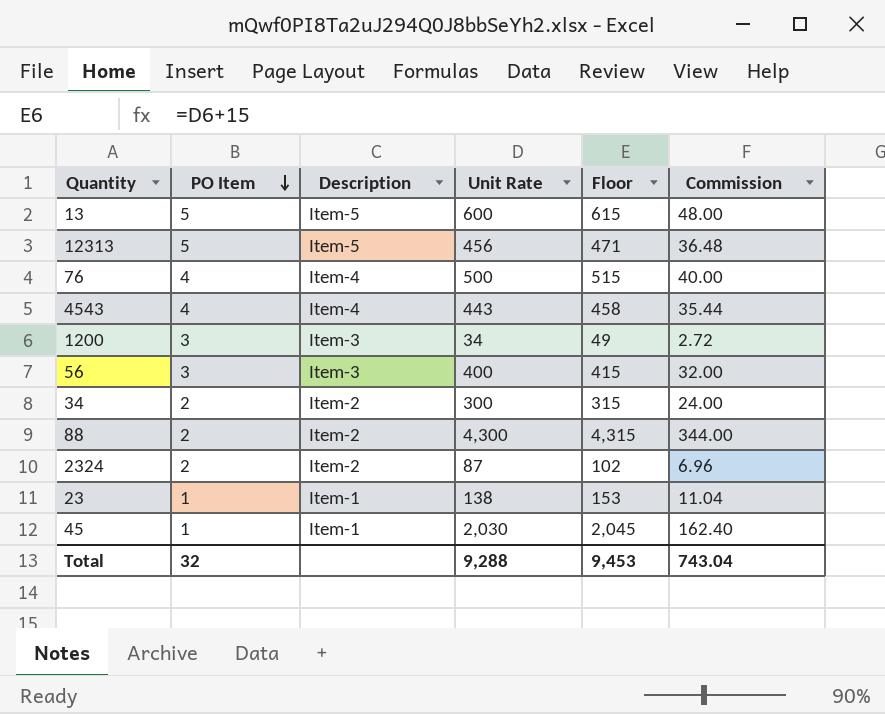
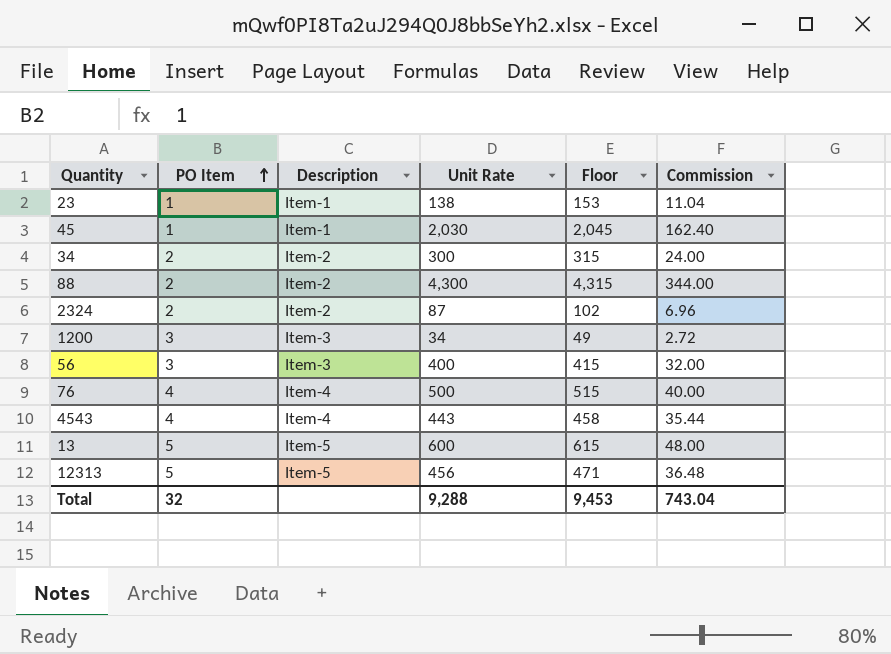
row order: PO Item descending -> PO Item ascending

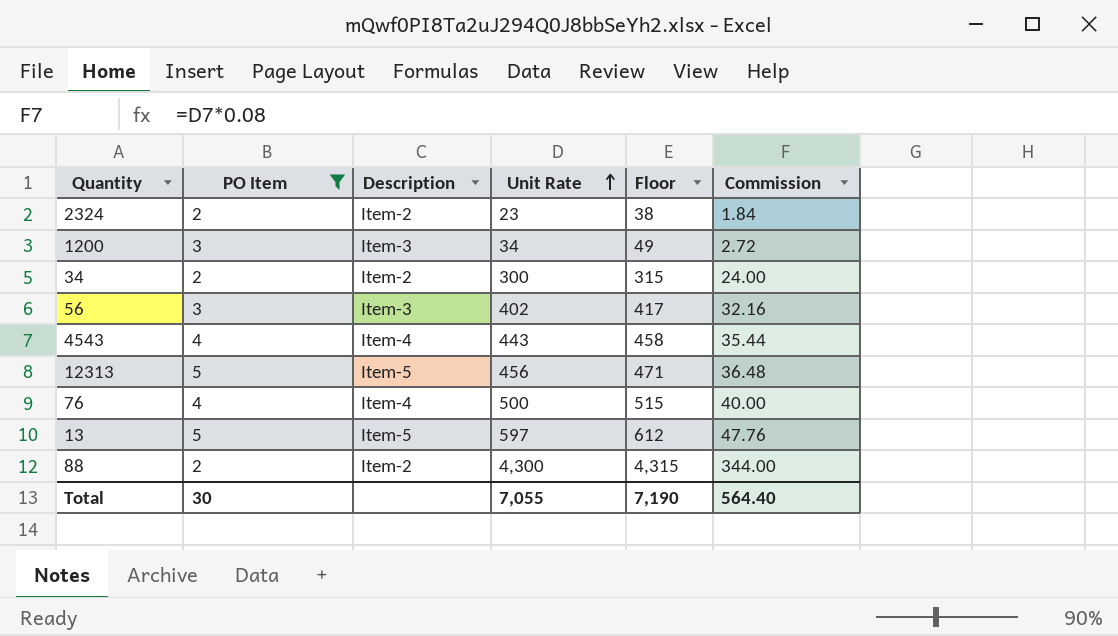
filter: none -> PO Item != 1
row order: PO Item ascending -> Unit Rate ascending
2324 | Unit Rate: 87 -> 23
2324 | Floor: 102 -> 38
2324 | Commission: 6.96 -> 1.84
56 | Unit Rate: 400 -> 402
56 | Floor: 415 -> 417
56 | Commission: 32.00 -> 32.16
13 | Unit Rate: 600 -> 597
13 | Floor: 615 -> 612
13 | Commission: 48.00 -> 47.76
Total | PO Item: 32 -> 30
Total | Unit Rate: 9,288 -> 7,055
Total | Floor: 9,453 -> 7,190
Total | Commission: 743.04 -> 564.40

